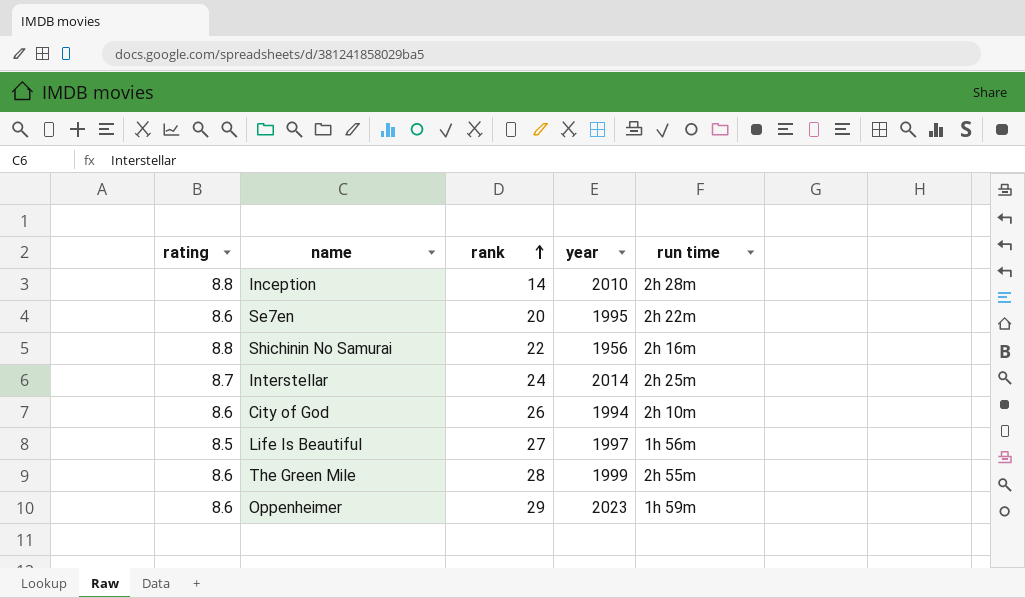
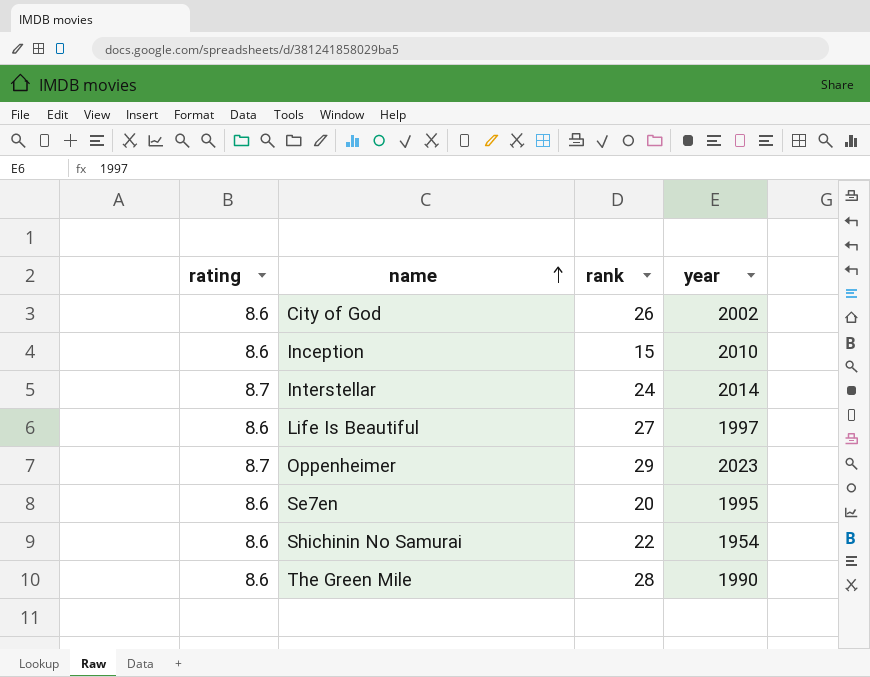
row order: rank ascending -> name ascending
column run time | position: 5 -> none
City of God | year: 1994 -> 2002
Inception | rating: 8.8 -> 8.6
Inception | rank: 14 -> 15
Life Is Beautiful | rating: 8.5 -> 8.6
Oppenheimer | rating: 8.6 -> 8.7
Shichinin No Samurai | rating: 8.8 -> 8.6
Shichinin No Samurai | year: 1956 -> 1954
The Green Mile | year: 1999 -> 1990

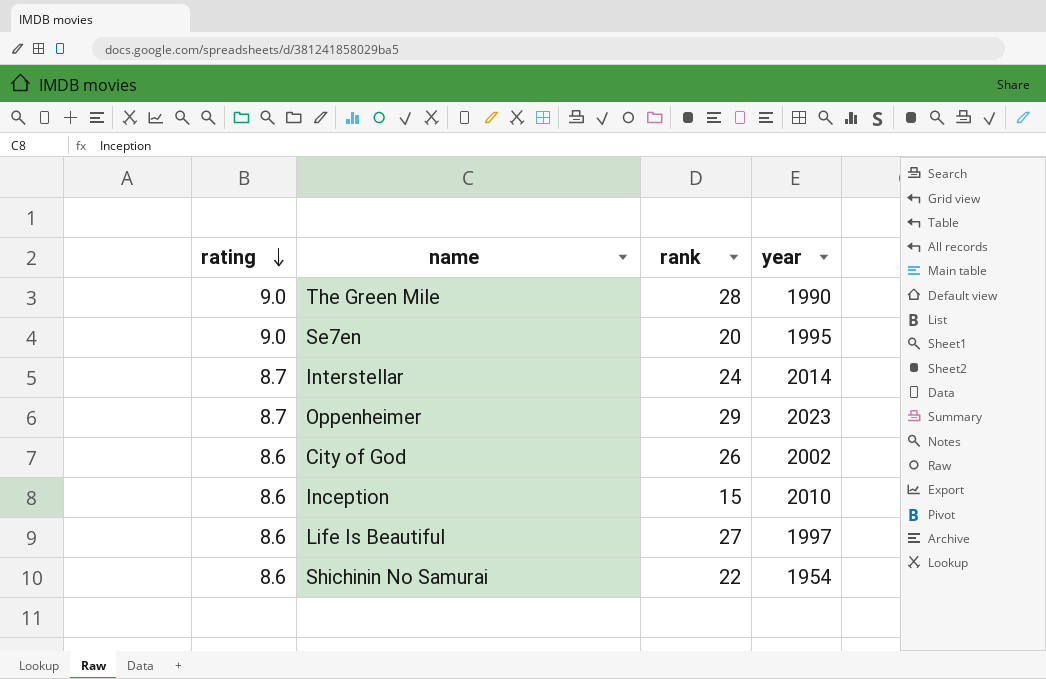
row order: name ascending -> rating descending
The Green Mile | rating: 8.6 -> 9.0
Se7en | rating: 8.6 -> 9.0

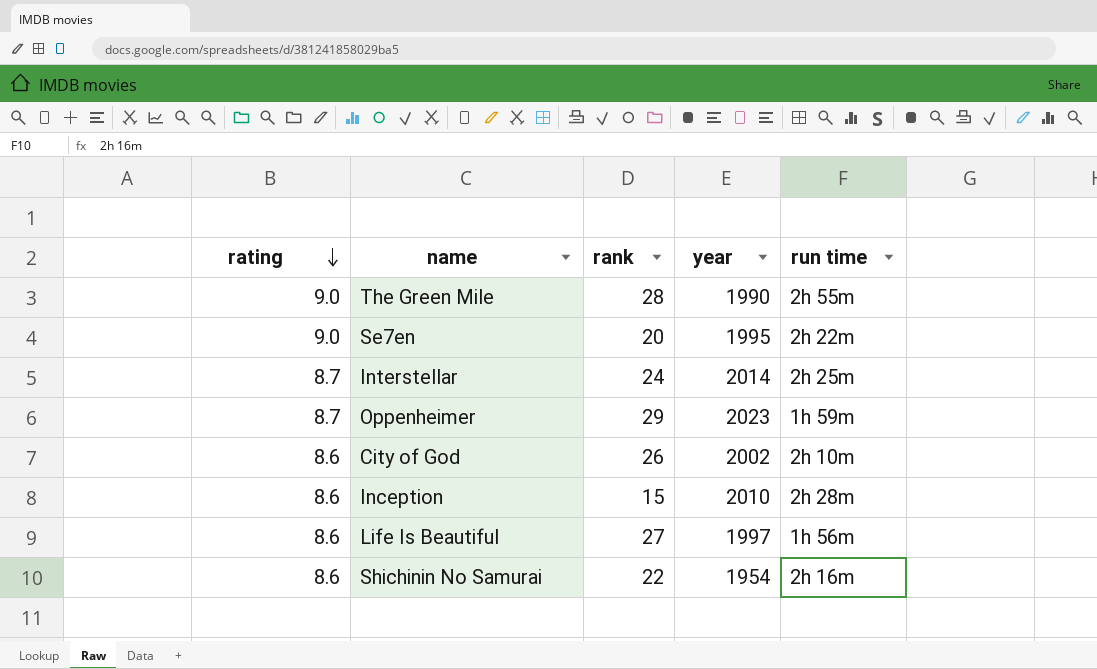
column run time | position: none -> 5

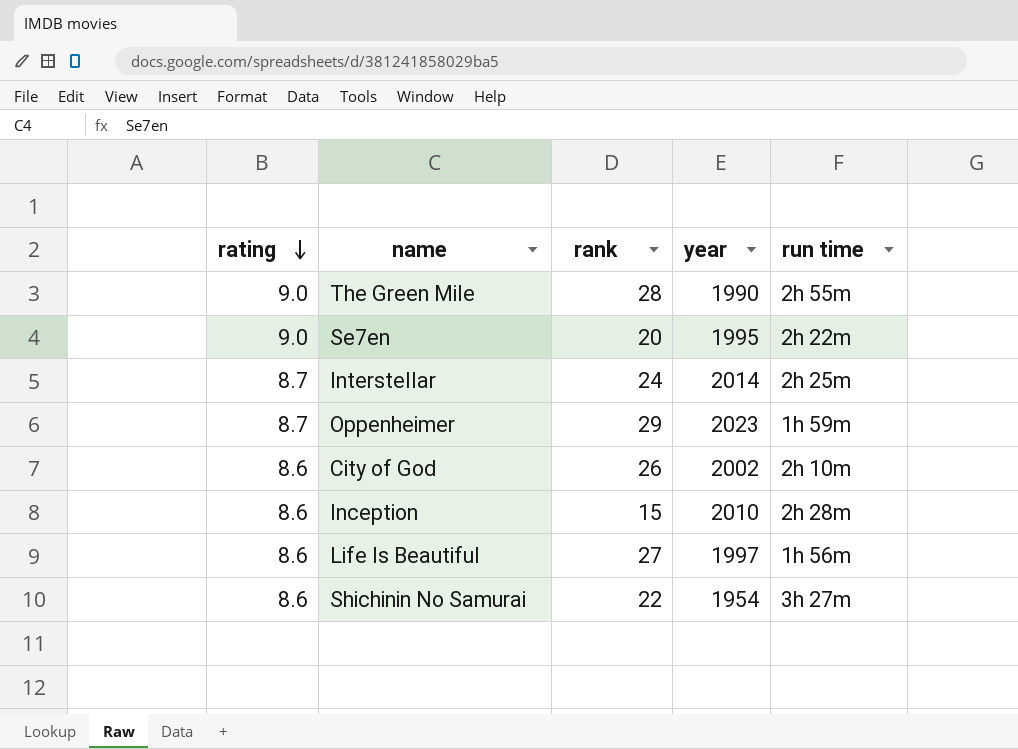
Shichinin No Samurai | run time: 2h 16m -> 3h 27m

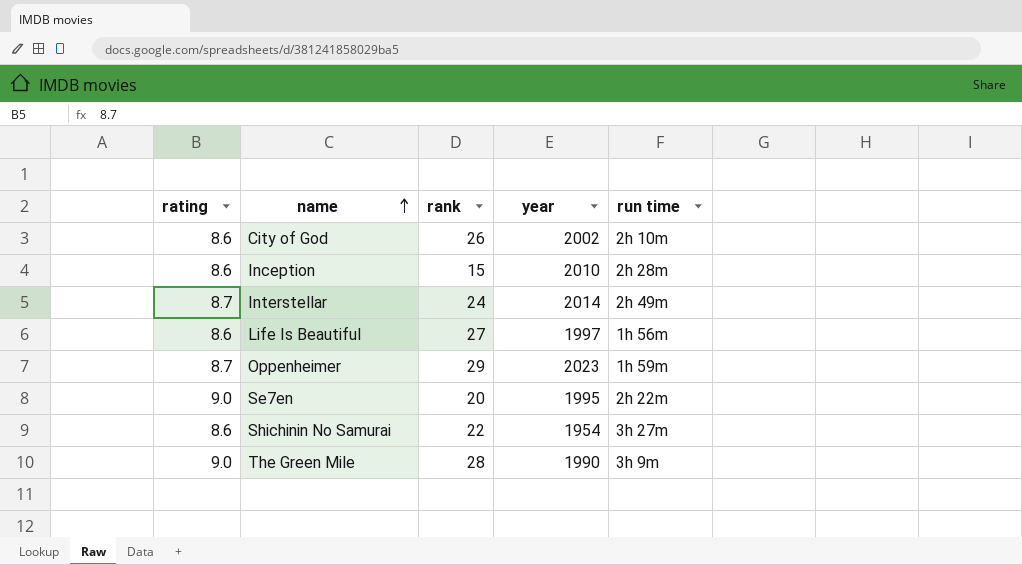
row order: rating descending -> name ascending
Interstellar | run time: 2h 25m -> 2h 49m
The Green Mile | run time: 2h 55m -> 3h 9m

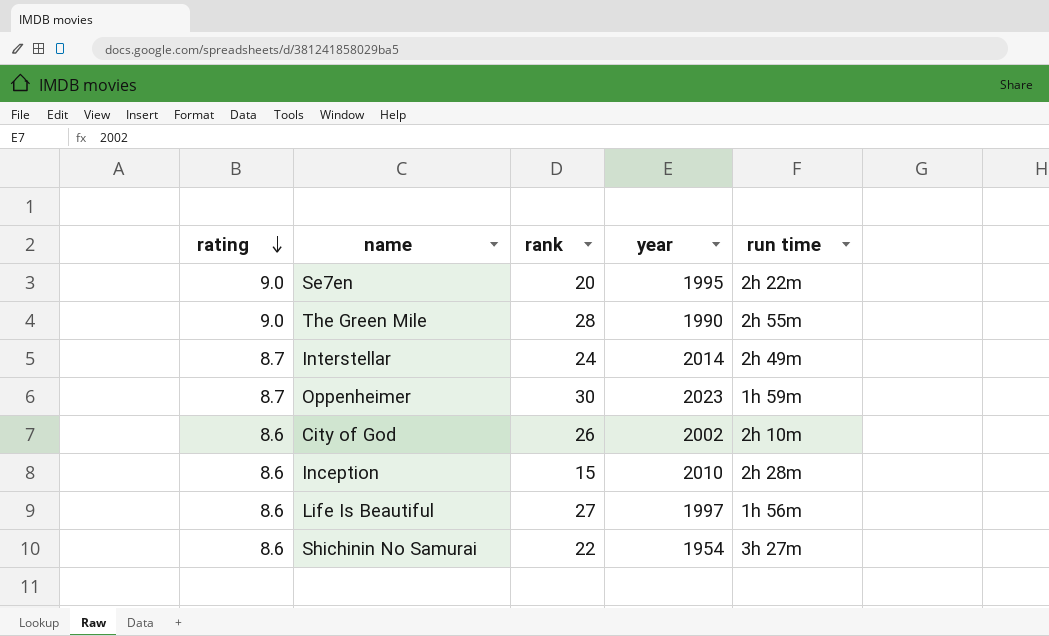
row order: name ascending -> rating descending
The Green Mile | run time: 3h 9m -> 2h 55m
Oppenheimer | rank: 29 -> 30

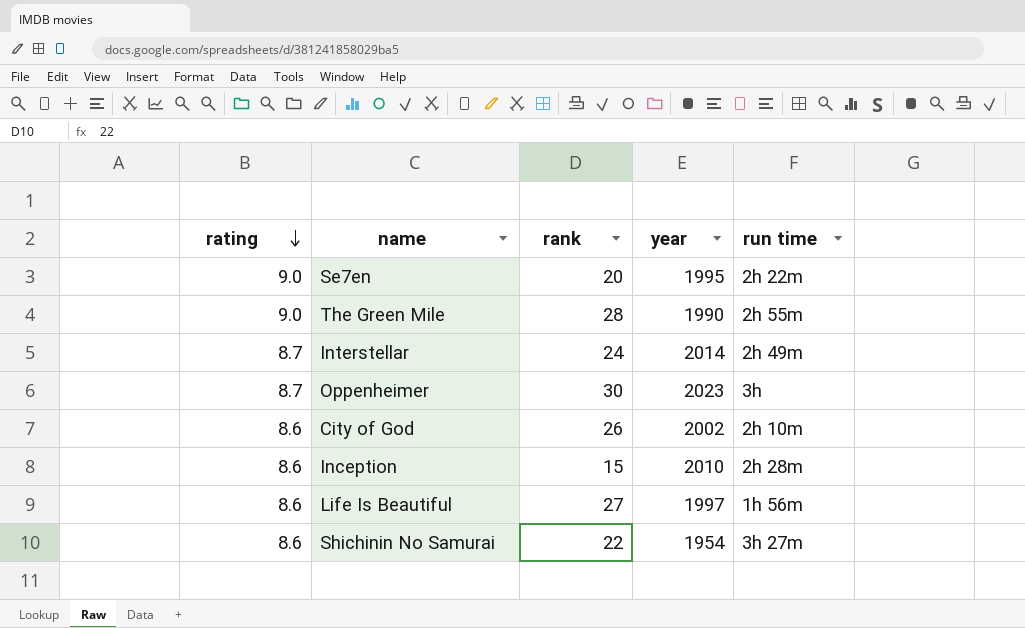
Oppenheimer | run time: 1h 59m -> 3h

